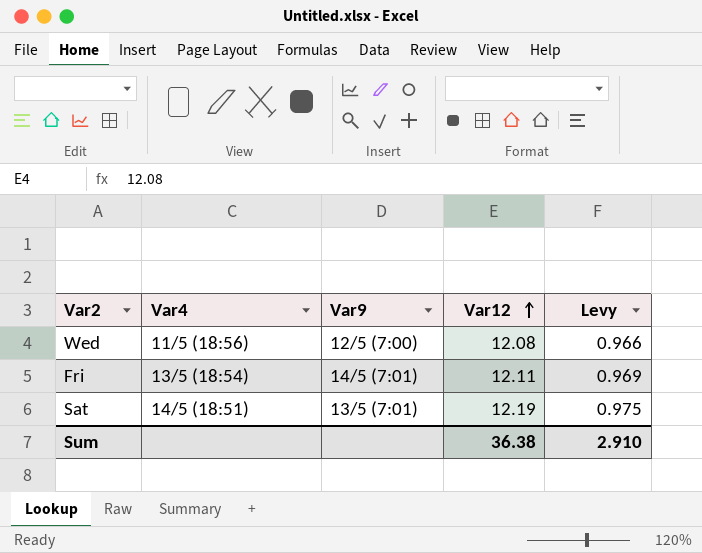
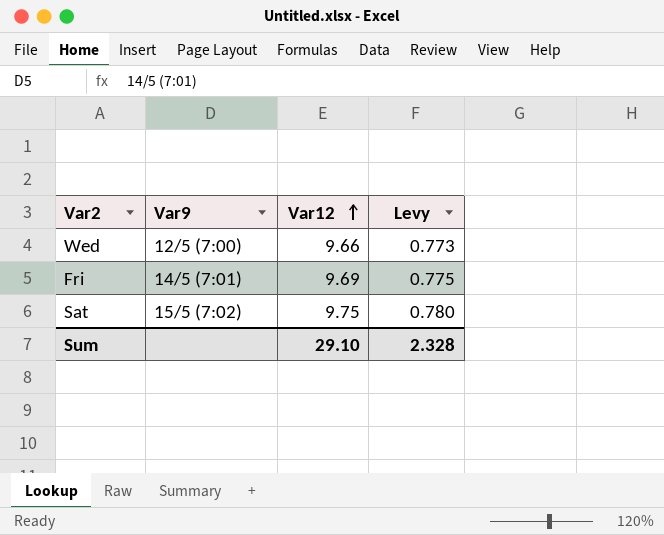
column Var4 | position: 2 -> none
Wed | Var12: 12.08 -> 9.66
Wed | Levy: 0.966 -> 0.773
Fri | Var12: 12.11 -> 9.69
Fri | Levy: 0.969 -> 0.775
Sat | Var9: 13/5 (7:01) -> 15/5 (7:02)
Sat | Var12: 12.19 -> 9.75
Sat | Levy: 0.975 -> 0.780
Sum | Var12: 36.38 -> 29.10
Sum | Levy: 2.910 -> 2.328

